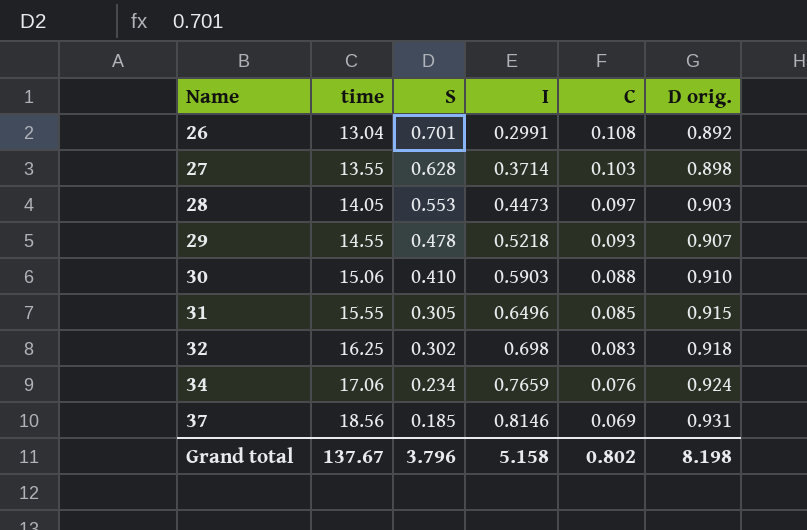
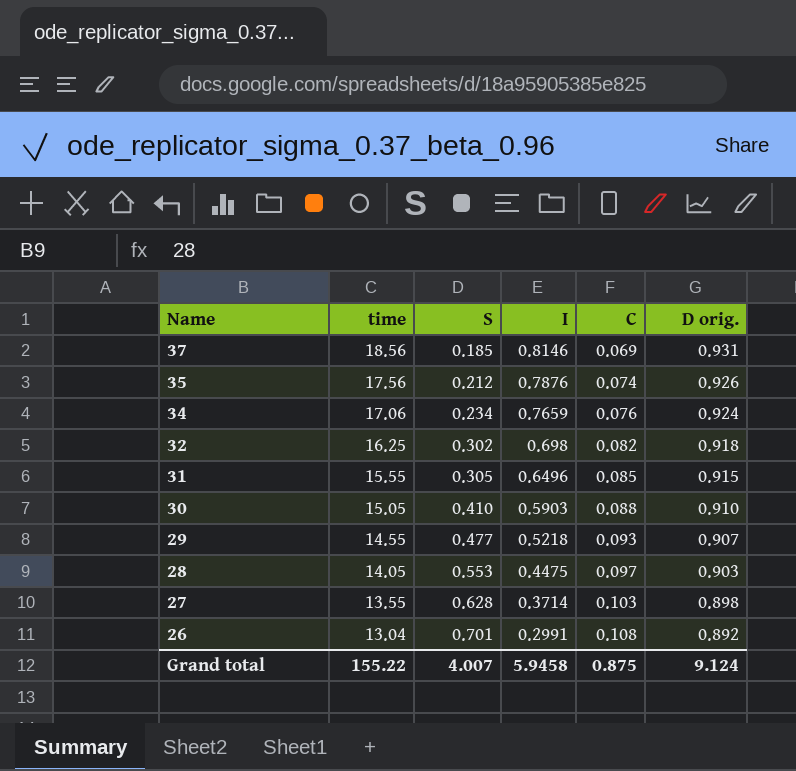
row order: Name ascending -> Name descending
row 35: none -> 17.56 | 0.212 | 0.7876 | 0.074 | 0.926
32 | C: 0.083 -> 0.082
30 | time: 15.06 -> 15.05
29 | S: 0.478 -> 0.477
28 | I: 0.4473 -> 0.4475
Grand total | time: 137.67 -> 155.22
Grand total | S: 3.796 -> 4.007
Grand total | I: 5.158 -> 5.9458
Grand total | C: 0.802 -> 0.875
Grand total | D orig.: 8.198 -> 9.124

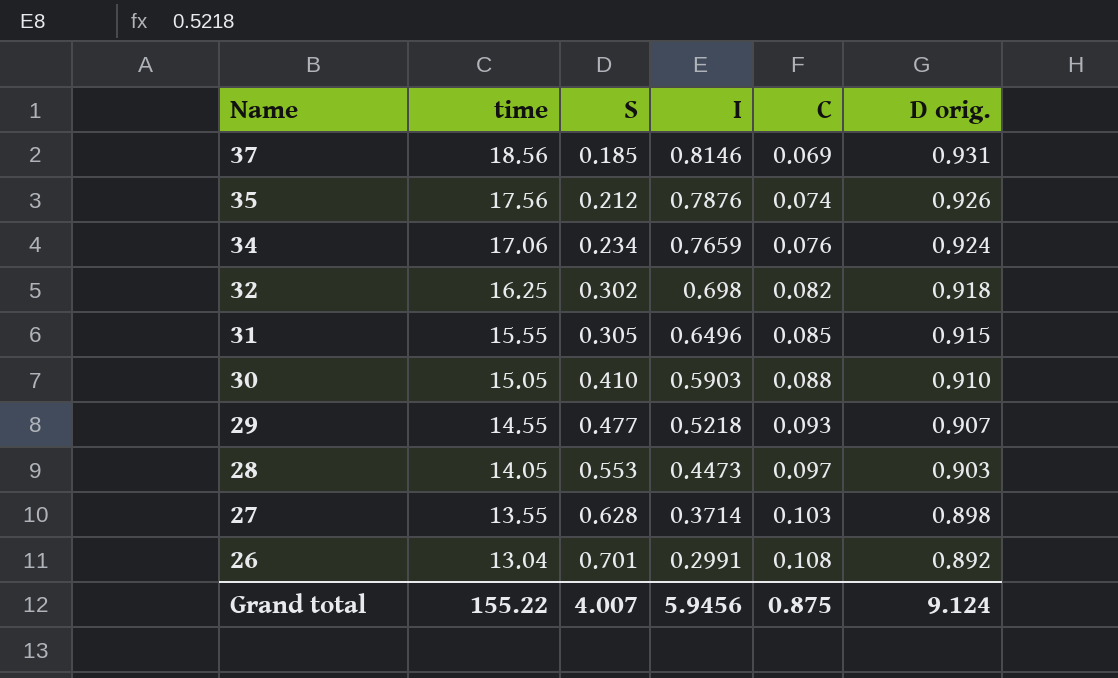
28 | I: 0.4475 -> 0.4473
Grand total | I: 5.9458 -> 5.9456

